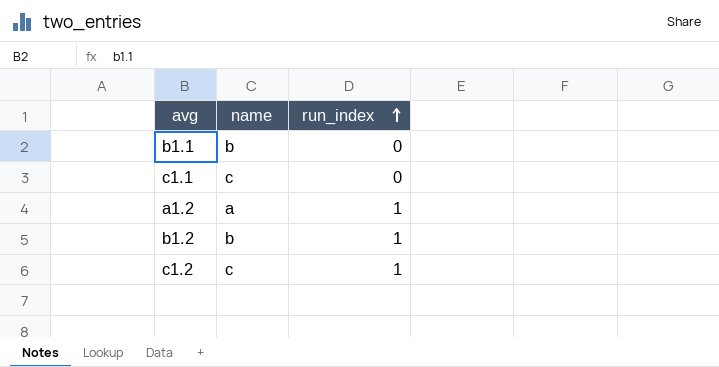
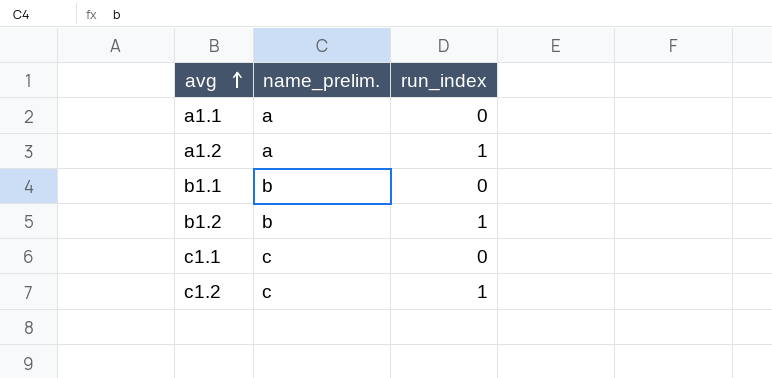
row order: run_index ascending -> avg ascending
column name: name -> name_prelim.
row a1.1: none -> a | 0

